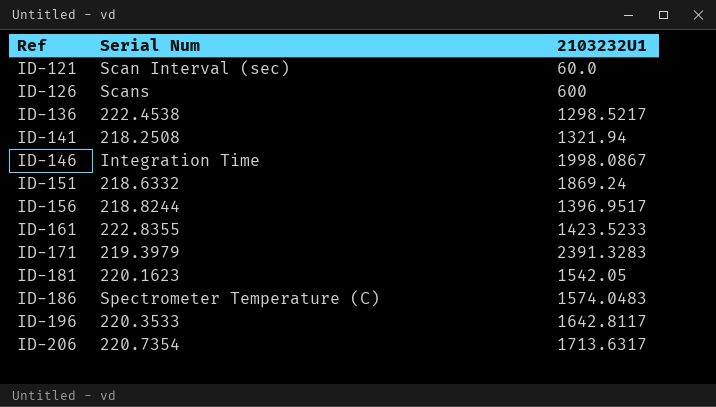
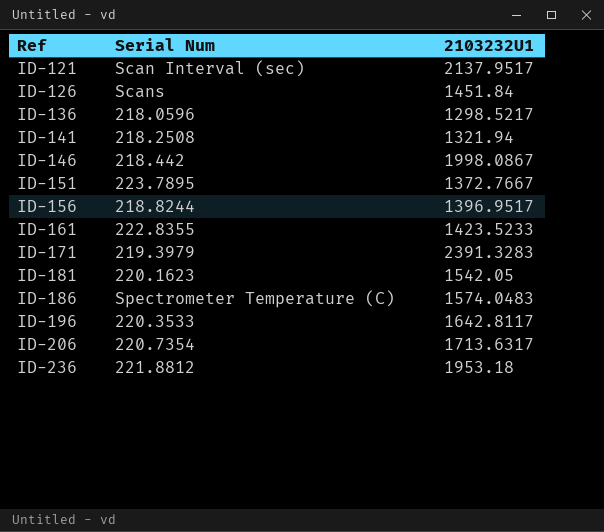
ID-121 | 2103232U1: 60.0 -> 2137.9517
ID-126 | 2103232U1: 600 -> 1451.84
ID-136 | Serial Num: 222.4538 -> 218.0596
ID-146 | Serial Num: Integration Time -> 218.442
ID-151 | Serial Num: 218.6332 -> 223.7895
ID-151 | 2103232U1: 1869.24 -> 1372.7667
row ID-236: none -> 221.8812 | 1953.18

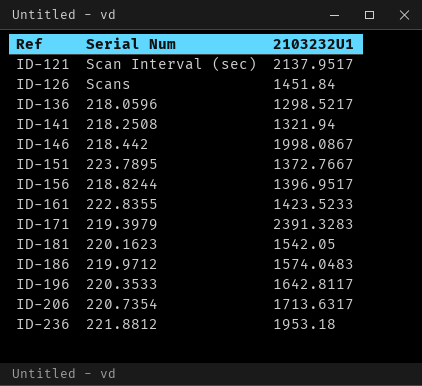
ID-186 | Serial Num: Spectrometer Temperature (C) -> 219.9712

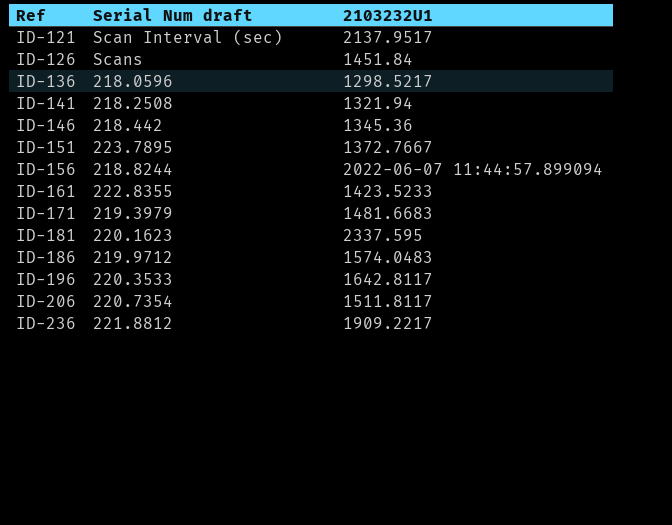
column name: Serial Num -> Serial Num draft
ID-146 | 2103232U1: 1998.0867 -> 1345.36
ID-156 | 2103232U1: 1396.9517 -> 2022-06-07 11:44:57.899094
ID-171 | 2103232U1: 2391.3283 -> 1481.6683
ID-181 | 2103232U1: 1542.05 -> 2337.595
ID-206 | 2103232U1: 1713.6317 -> 1511.8117
ID-236 | 2103232U1: 1953.18 -> 1909.2217

